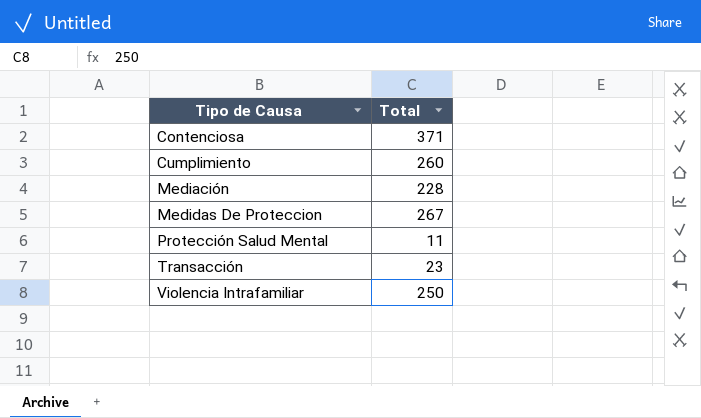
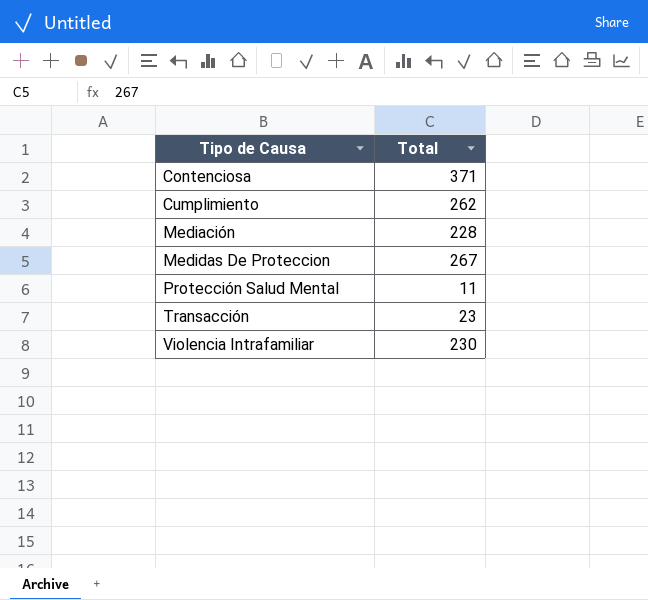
Cumplimiento | Total: 260 -> 262
Violencia Intrafamiliar | Total: 250 -> 230

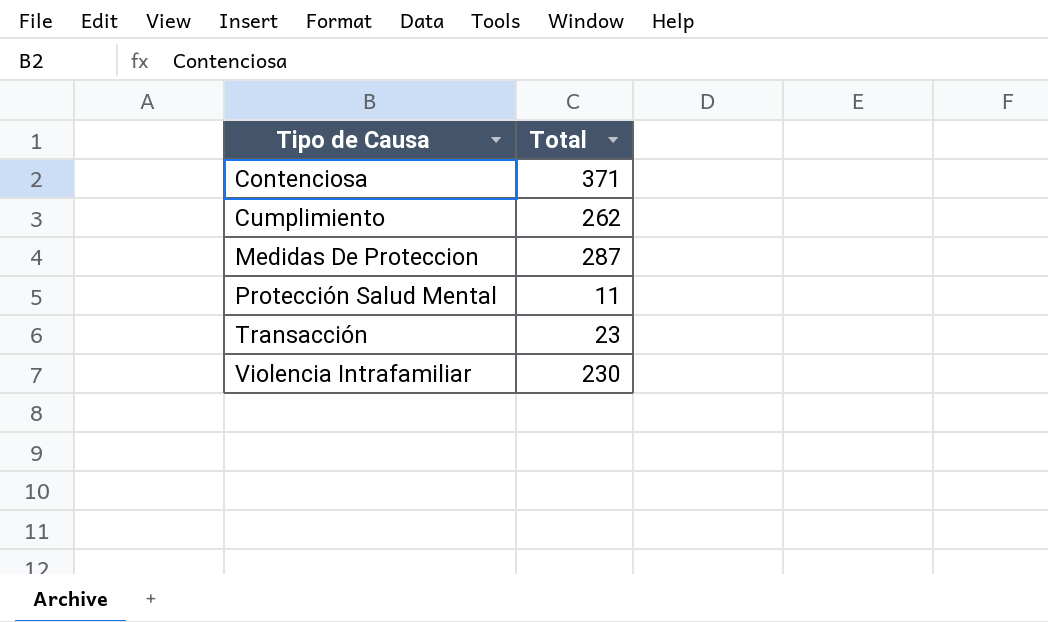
row Mediación: 228 -> none
Medidas De Proteccion | Total: 267 -> 287

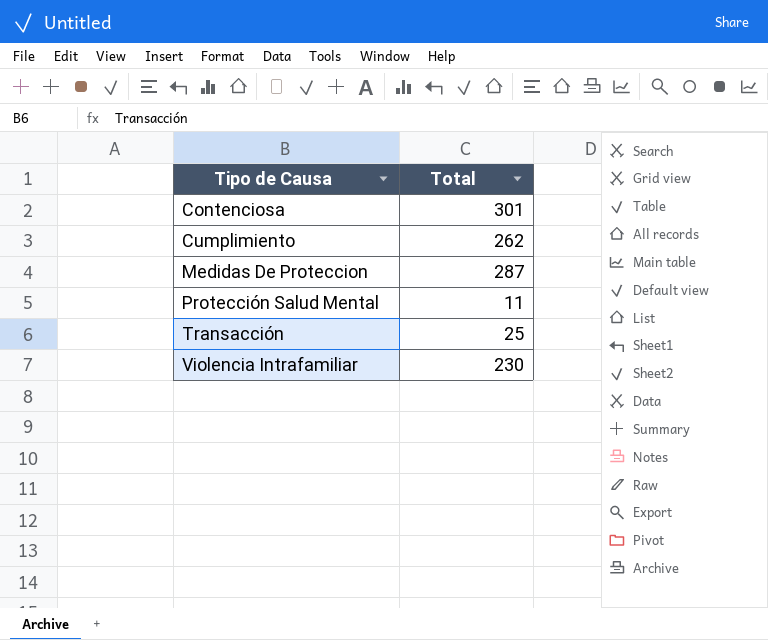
Contenciosa | Total: 371 -> 301
Transacción | Total: 23 -> 25

